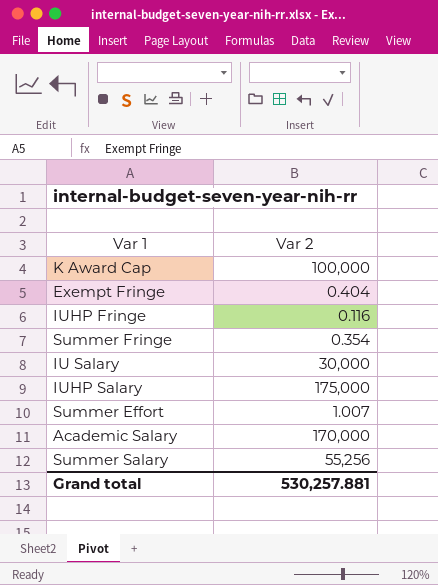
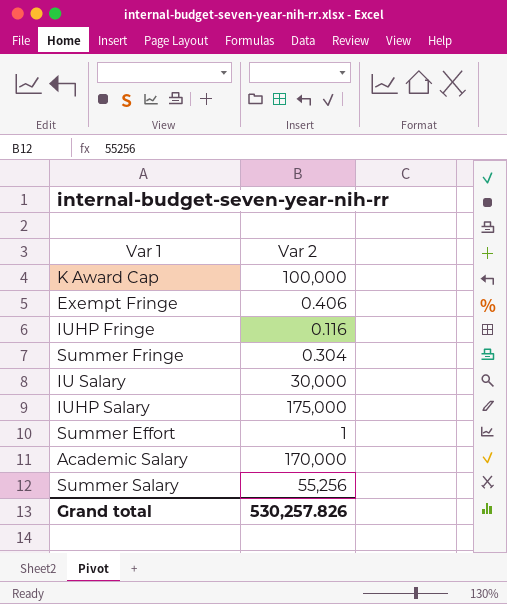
Exempt Fringe | Var 2: 0.404 -> 0.406
Summer Fringe | Var 2: 0.354 -> 0.304
Summer Effort | Var 2: 1.007 -> 1
Grand total | Var 2: 530,257.881 -> 530,257.826

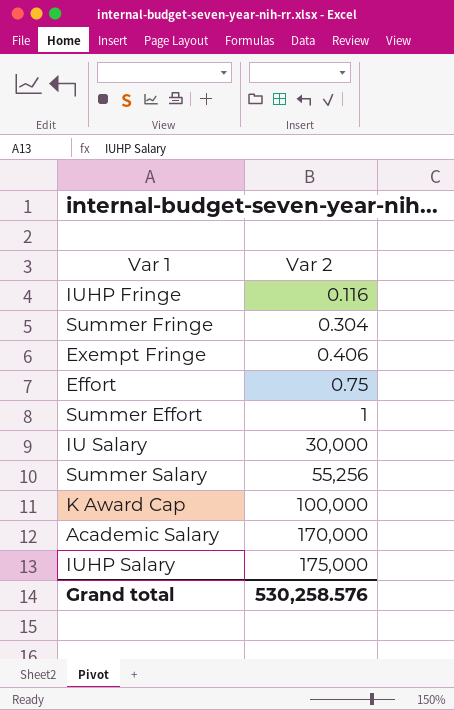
row order: none -> Var 2 ascending
row Effort: none -> 0.75
Grand total | Var 2: 530,257.826 -> 530,258.576

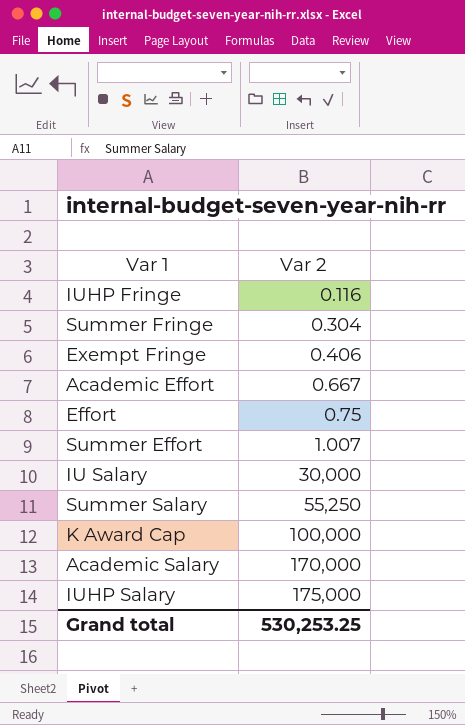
row Academic Effort: none -> 0.667
Summer Effort | Var 2: 1 -> 1.007
Summer Salary | Var 2: 55,256 -> 55,250
Grand total | Var 2: 530,258.576 -> 530,253.25

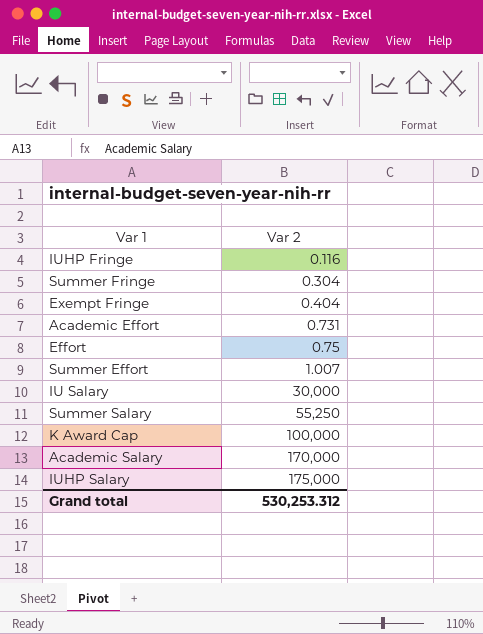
Exempt Fringe | Var 2: 0.406 -> 0.404
Academic Effort | Var 2: 0.667 -> 0.731
Grand total | Var 2: 530,253.25 -> 530,253.312

